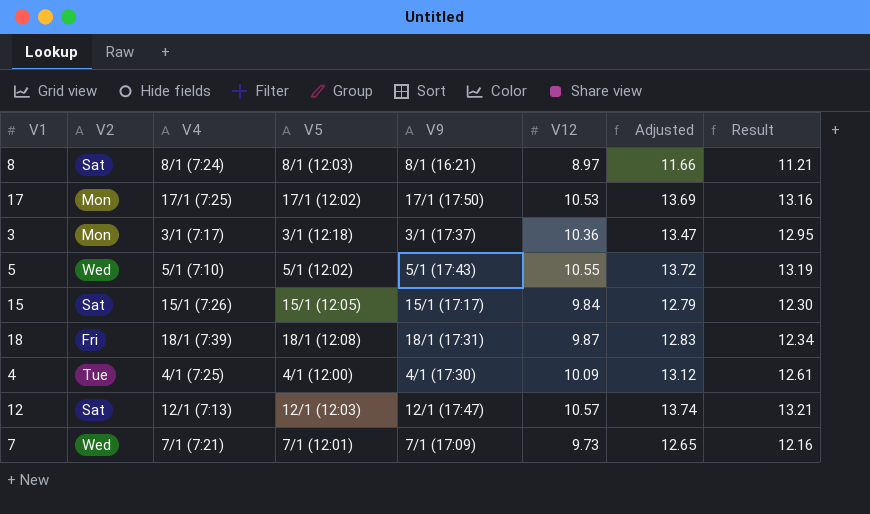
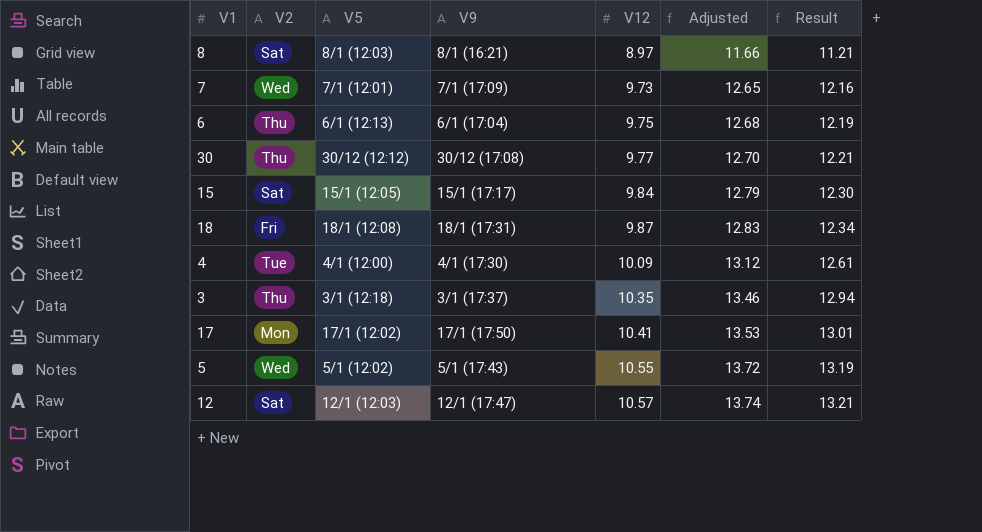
row order: none -> V12 ascending
column V4 | position: 3 -> none
row 6: none -> Thu | 6/1 (12:13) | 6/1 (17:04) | 9.75 | 12.68 | 12.19
row 30: none -> Thu | 30/12 (12:12) | 30/12 (17:08) | 9.77 | 12.70 | 12.21
3 | V2: Mon -> Thu
3 | V12: 10.36 -> 10.35
3 | Adjusted: 13.47 -> 13.46
3 | Result: 12.95 -> 12.94
17 | V12: 10.53 -> 10.41
17 | Adjusted: 13.69 -> 13.53
17 | Result: 13.16 -> 13.01

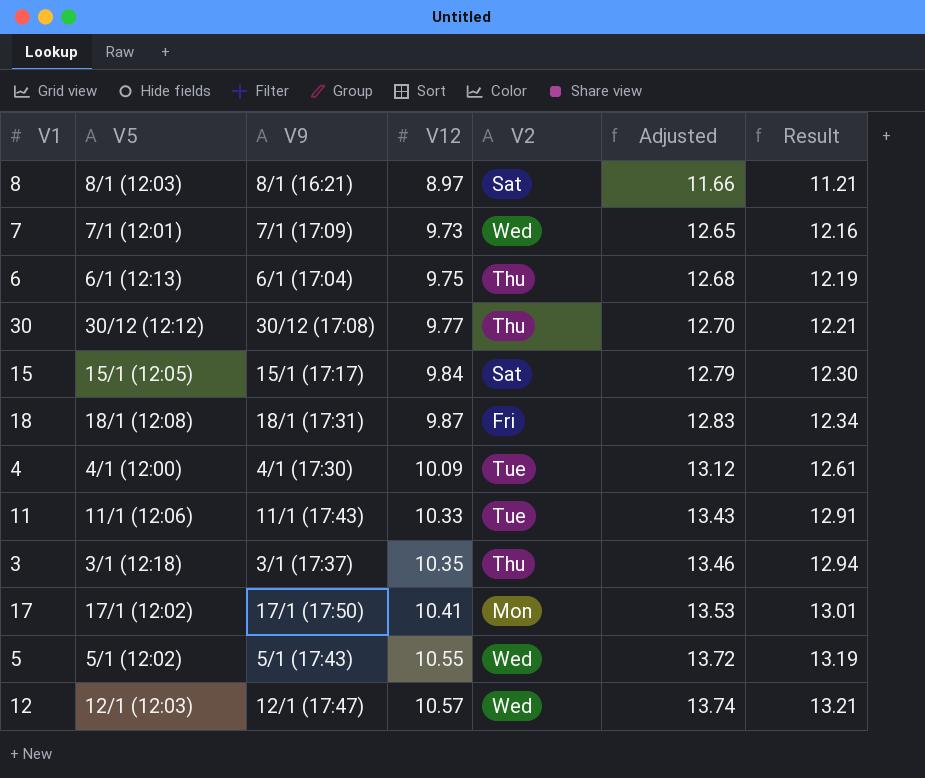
column V2 | position: 2 -> 5
row 11: none -> 11/1 (12:06) | 11/1 (17:43) | 10.33 | Tue | 13.43 | 12.91
12 | V2: Sat -> Wed

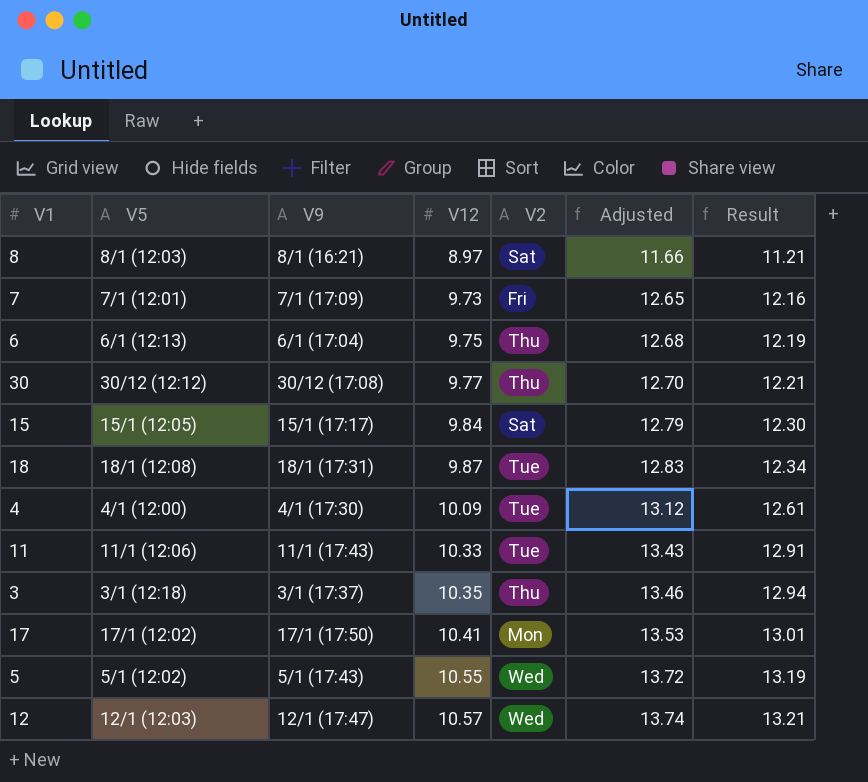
7 | V2: Wed -> Fri
18 | V2: Fri -> Tue

